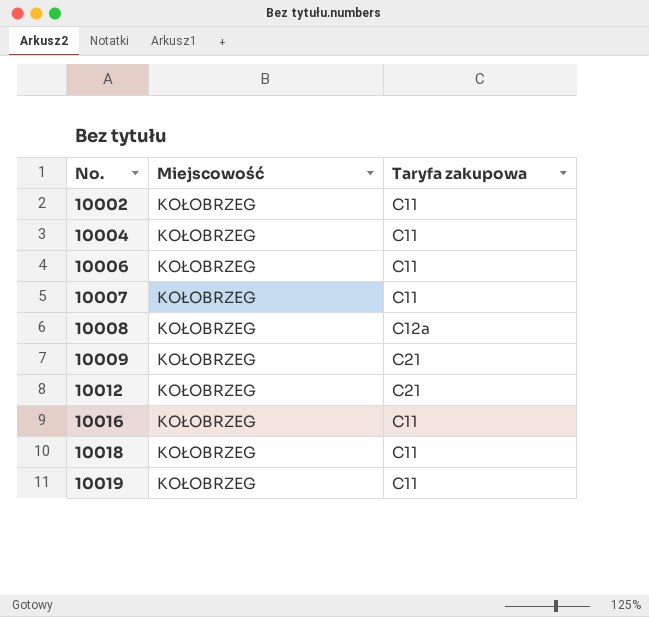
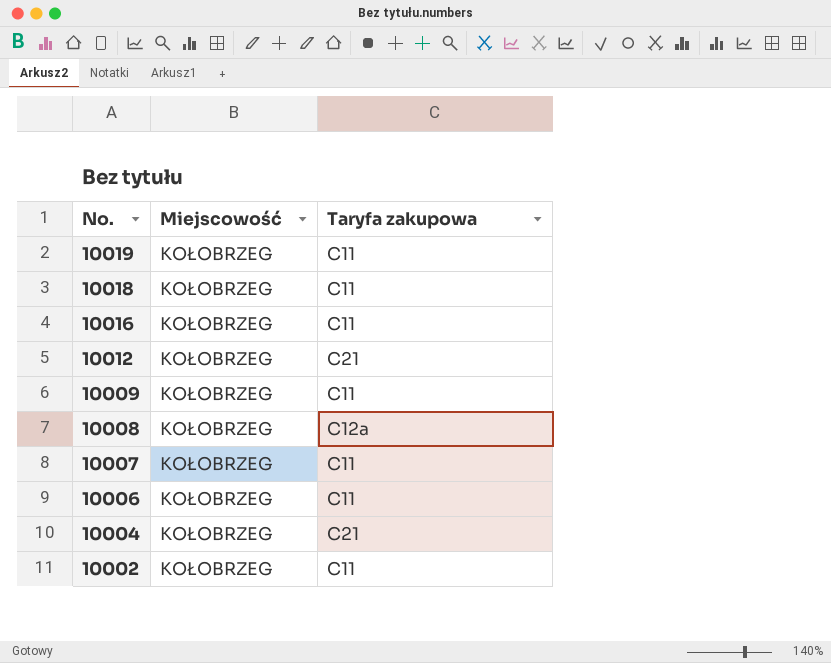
row order: No. ascending -> No. descending
10009 | Taryfa zakupowa: C21 -> C11
10004 | Taryfa zakupowa: C11 -> C21

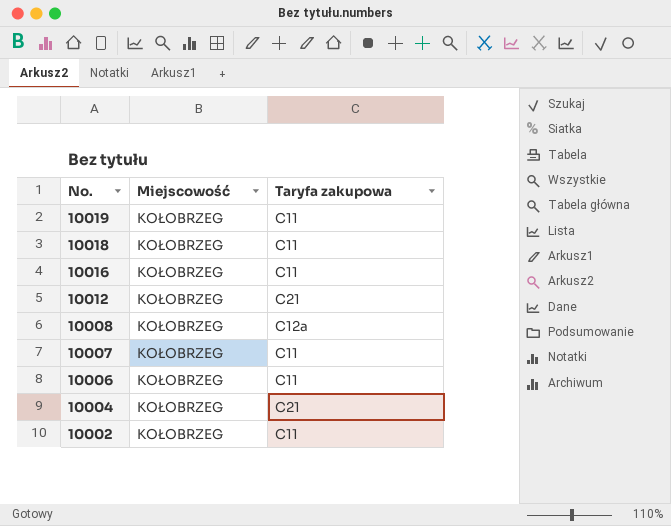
row 10009: KOŁOBRZEG | C11 -> none

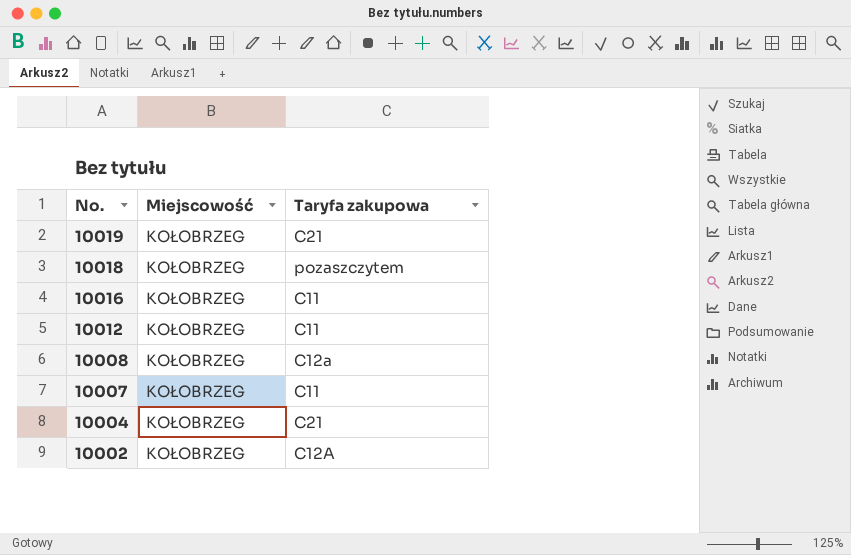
row 10006: KOŁOBRZEG | C11 -> none
10019 | Taryfa zakupowa: C11 -> C21
10018 | Taryfa zakupowa: C11 -> pozaszczytem
10012 | Taryfa zakupowa: C21 -> C11
10002 | Taryfa zakupowa: C11 -> C12A

